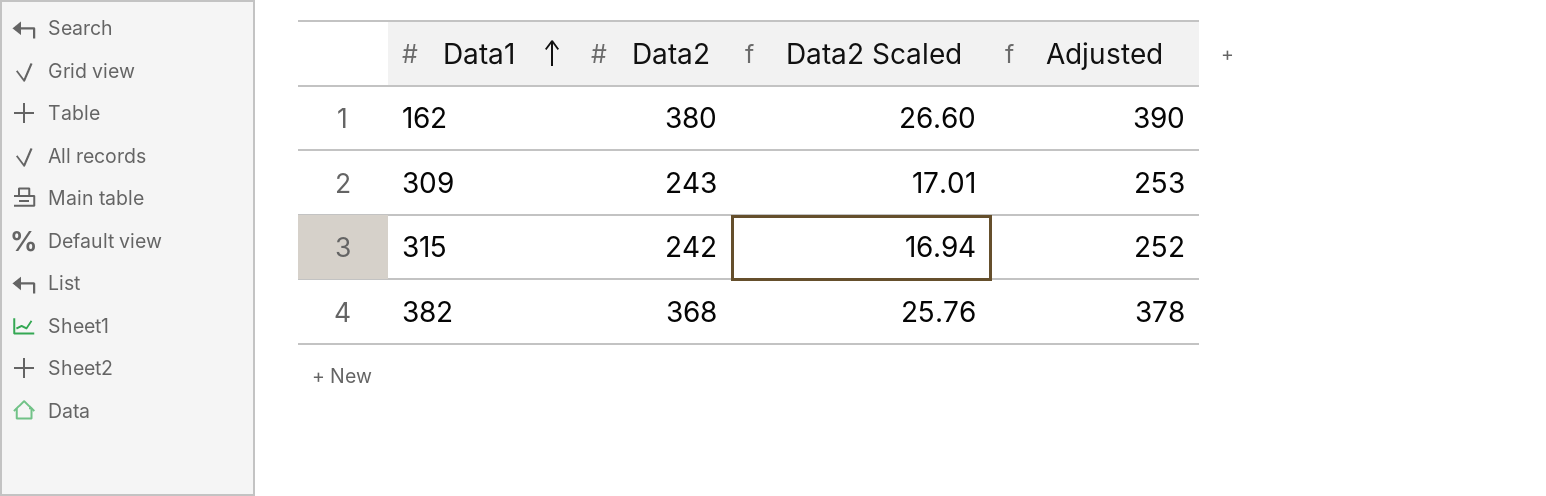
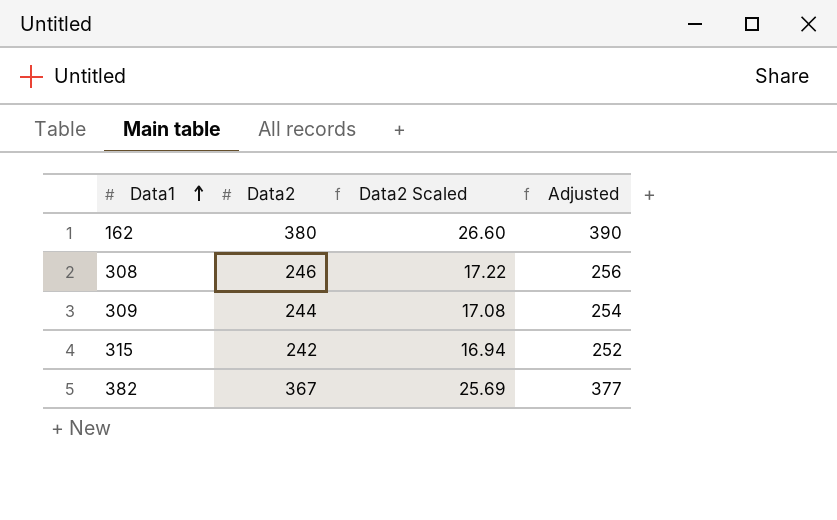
row 308: none -> 246 | 17.22 | 256
309 | Data2: 243 -> 244
309 | Data2 Scaled: 17.01 -> 17.08
309 | Adjusted: 253 -> 254
382 | Data2: 368 -> 367
382 | Data2 Scaled: 25.76 -> 25.69
382 | Adjusted: 378 -> 377

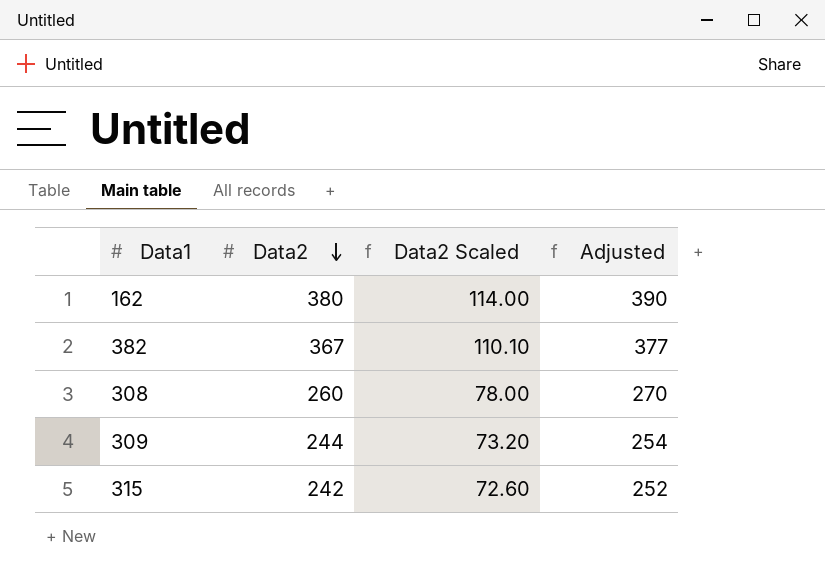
row order: Data1 ascending -> Data2 descending
column Data2 Scaled | formula: [Data2] * 0.07 -> [Data2] * 0.3
308 | Data2: 246 -> 260
308 | Adjusted: 256 -> 270

